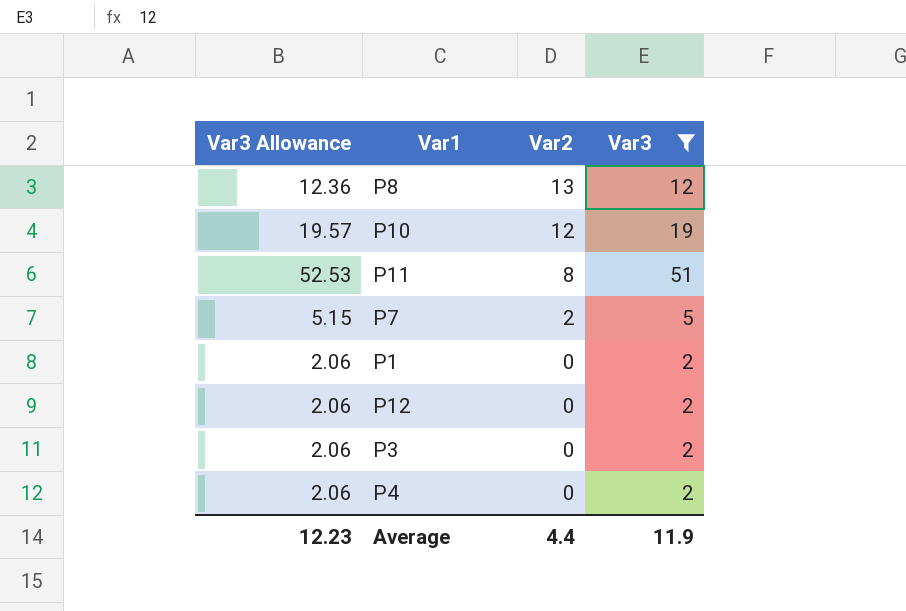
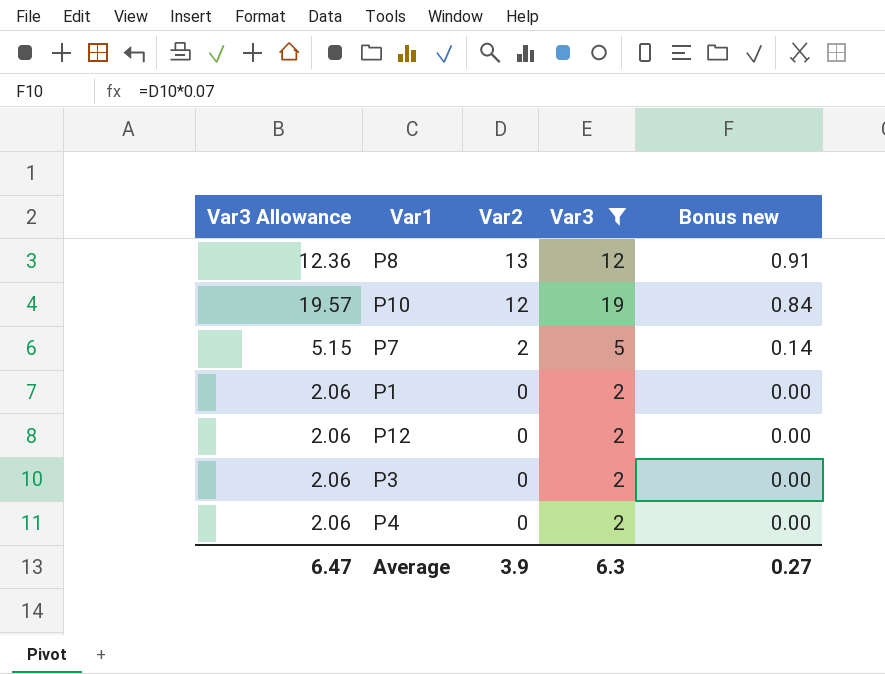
column Bonus new | formula: none -> [Var2] * 0.07
row P11: 52.53 | 8 | 51 -> none
Average | Var3 Allowance: 12.23 -> 6.47
Average | Var2: 4.4 -> 3.9
Average | Var3: 11.9 -> 6.3

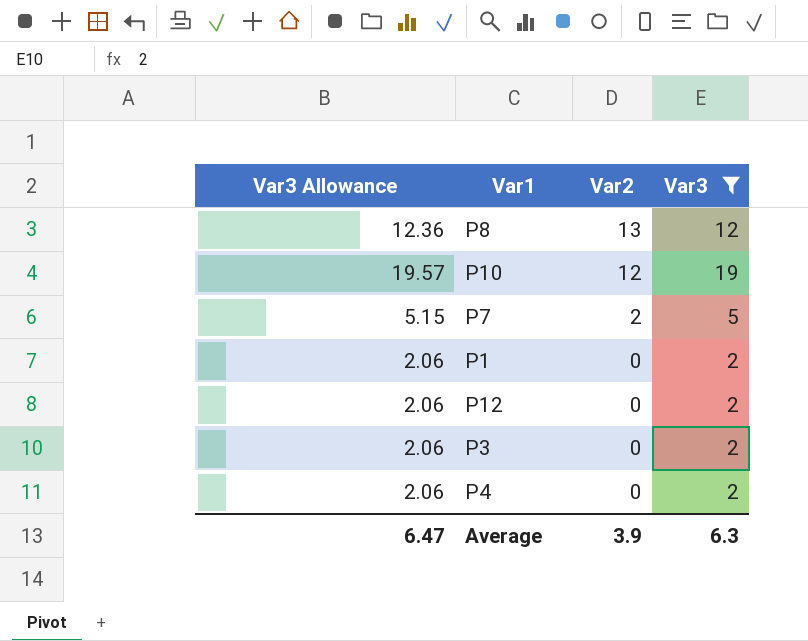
column Bonus new | formula: [Var2] * 0.07 -> none

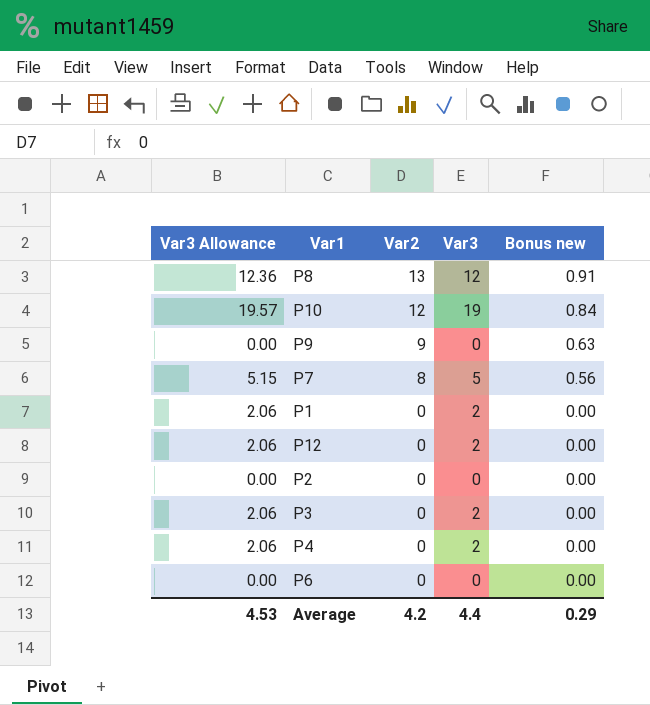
filter: Var3 != 0 -> none
column Bonus new | formula: none -> [Var2] * 0.07
P7 | Var2: 2 -> 8
Average | Var3 Allowance: 6.47 -> 4.53
Average | Var2: 3.9 -> 4.2
Average | Var3: 6.3 -> 4.4

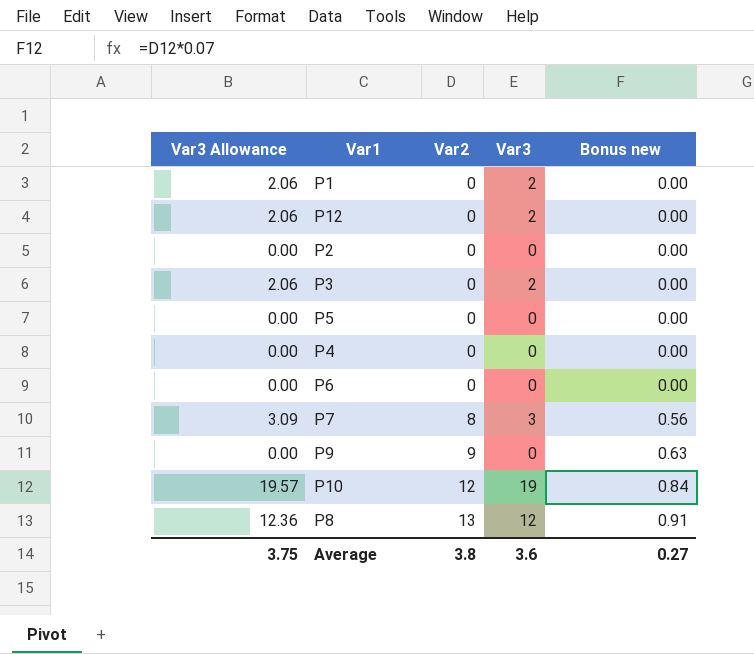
row order: Var2 descending -> Var2 ascending
row P5: none -> 0.00 | 0 | 0 | 0.00
P4 | Var3 Allowance: 2.06 -> 0.00
P4 | Var3: 2 -> 0
P7 | Var3 Allowance: 5.15 -> 3.09
P7 | Var3: 5 -> 3
Average | Var3 Allowance: 4.53 -> 3.75
Average | Var2: 4.2 -> 3.8
Average | Var3: 4.4 -> 3.6
Average | Bonus new: 0.29 -> 0.27

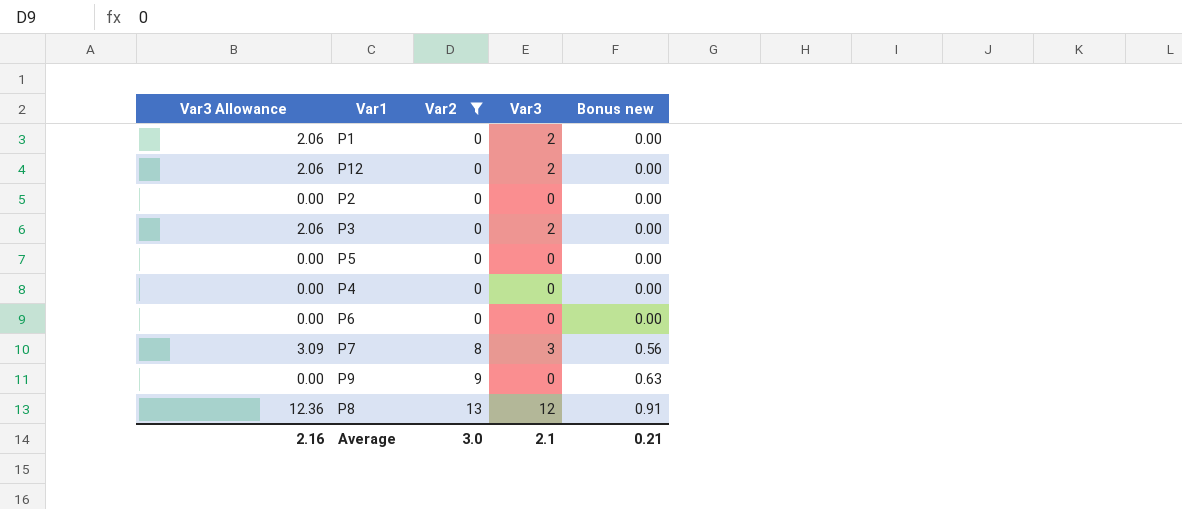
filter: none -> Var2 != 12
Average | Var3 Allowance: 3.75 -> 2.16
Average | Var2: 3.8 -> 3.0
Average | Var3: 3.6 -> 2.1
Average | Bonus new: 0.27 -> 0.21

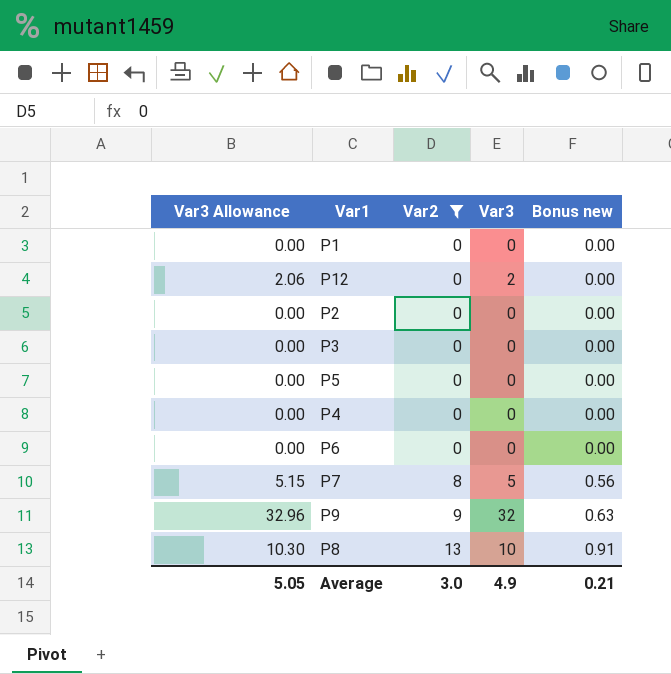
P1 | Var3 Allowance: 2.06 -> 0.00
P1 | Var3: 2 -> 0
P3 | Var3 Allowance: 2.06 -> 0.00
P3 | Var3: 2 -> 0
P7 | Var3 Allowance: 3.09 -> 5.15
P7 | Var3: 3 -> 5
P9 | Var3 Allowance: 0.00 -> 32.96
P9 | Var3: 0 -> 32
P8 | Var3 Allowance: 12.36 -> 10.30
P8 | Var3: 12 -> 10
Average | Var3 Allowance: 2.16 -> 5.05
Average | Var3: 2.1 -> 4.9

